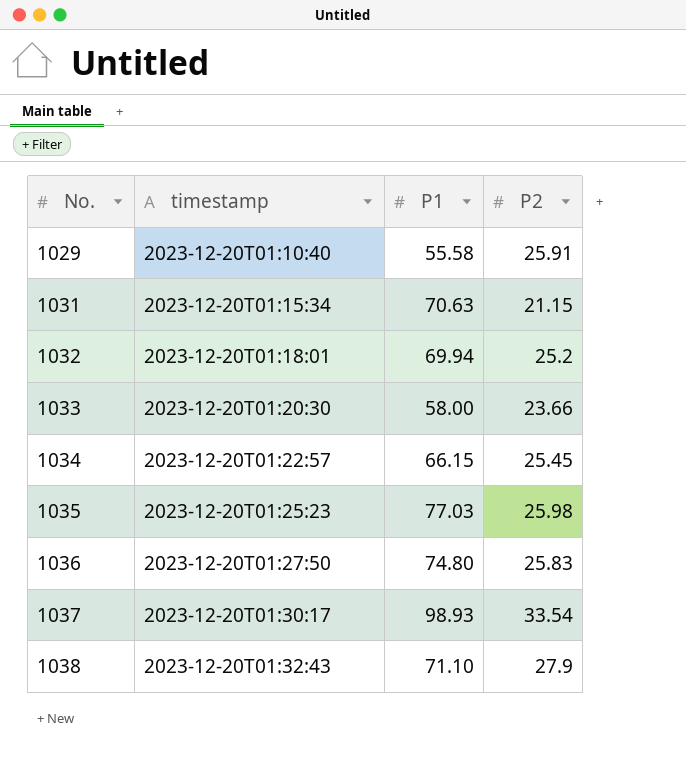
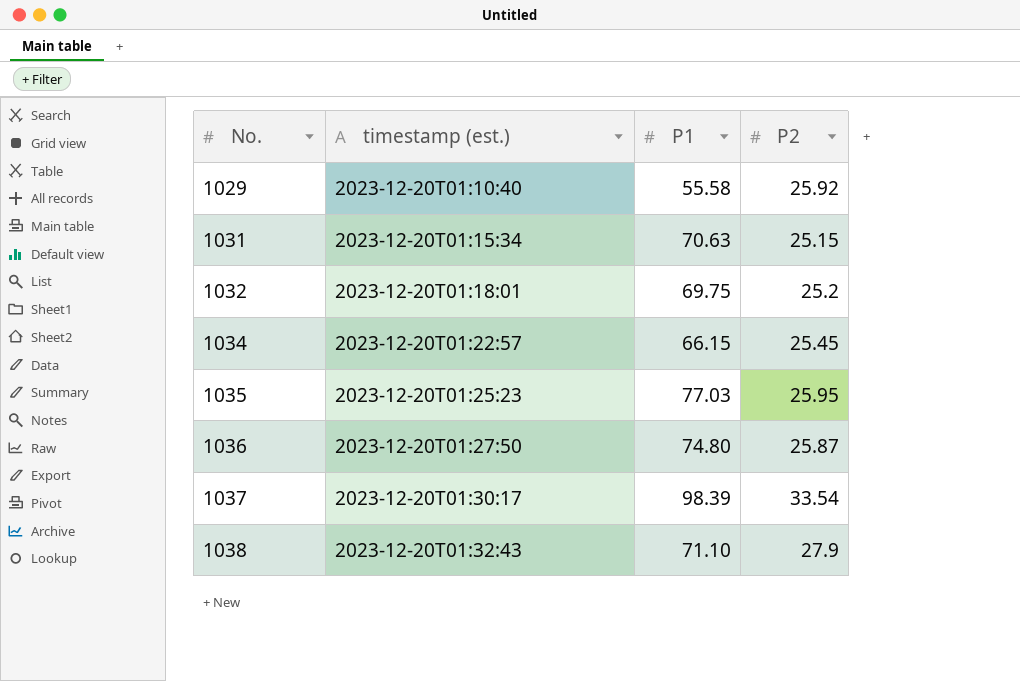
column name: timestamp -> timestamp (est.)
row 1033: 2023-12-20T01:20:30 | 58.00 | 23.66 -> none
1029 | P2: 25.91 -> 25.92
1031 | P2: 21.15 -> 25.15
1032 | P1: 69.94 -> 69.75
1035 | P2: 25.98 -> 25.95
1036 | P2: 25.83 -> 25.87
1037 | P1: 98.93 -> 98.39

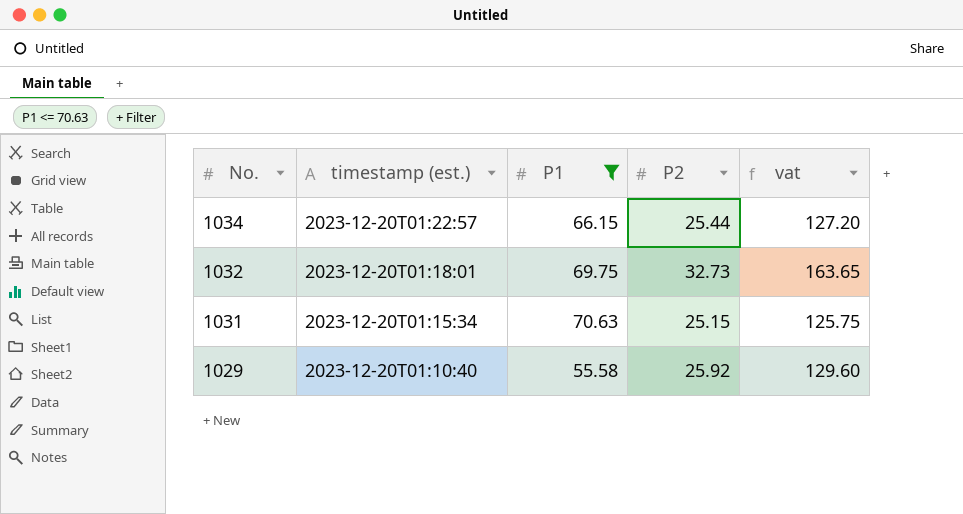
filter: none -> P1 <= 70.63
row order: No. ascending -> No. descending
column vat | formula: none -> [P2] * 5
1034 | P2: 25.45 -> 25.44
1032 | P2: 25.2 -> 32.73

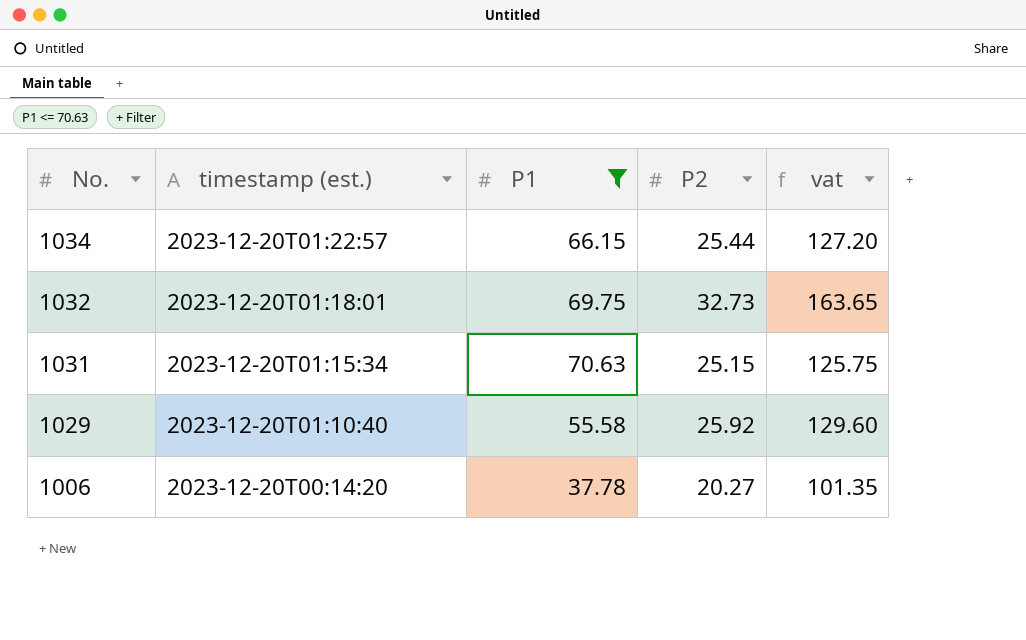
row 1006: none -> 2023-12-20T00:14:20 | 37.78 | 20.27 | 101.35

